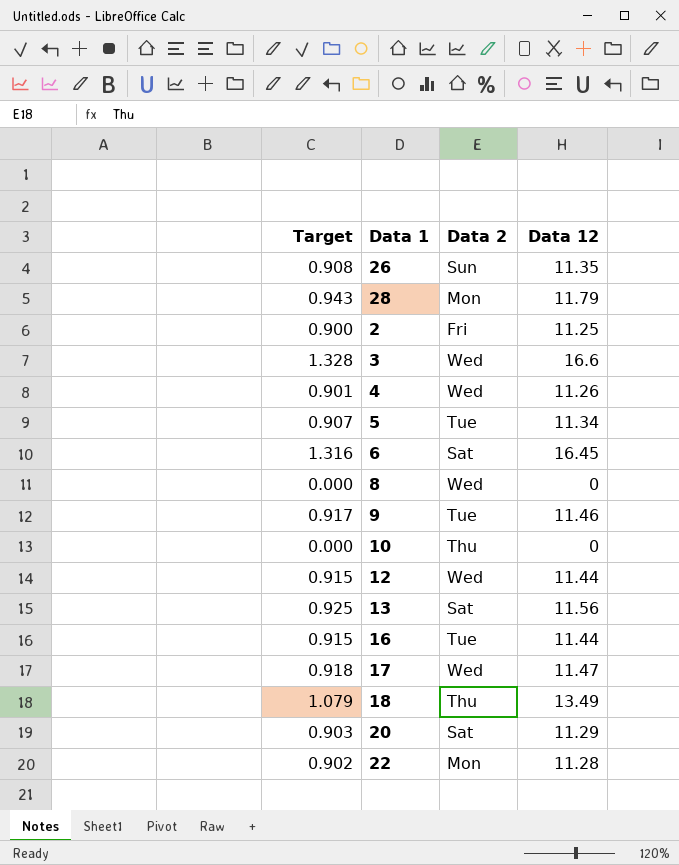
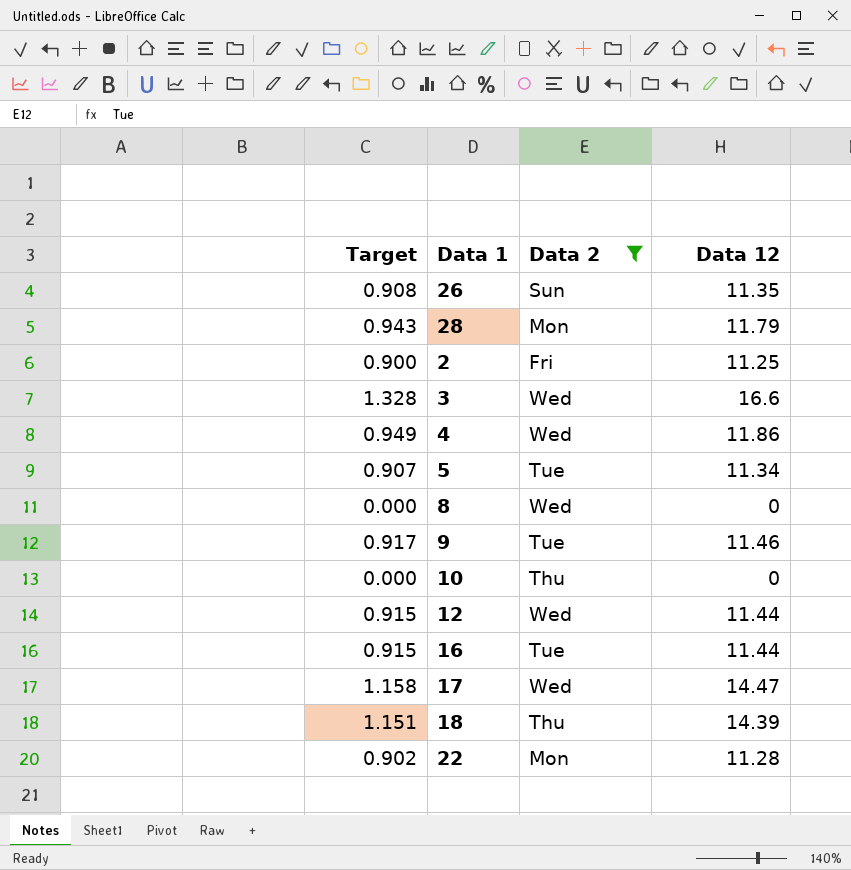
filter: none -> Data 2 != Sat
4 | Target: 0.901 -> 0.949
4 | Data 12: 11.26 -> 11.86
17 | Target: 0.918 -> 1.158
17 | Data 12: 11.47 -> 14.47
18 | Target: 1.079 -> 1.151
18 | Data 12: 13.49 -> 14.39

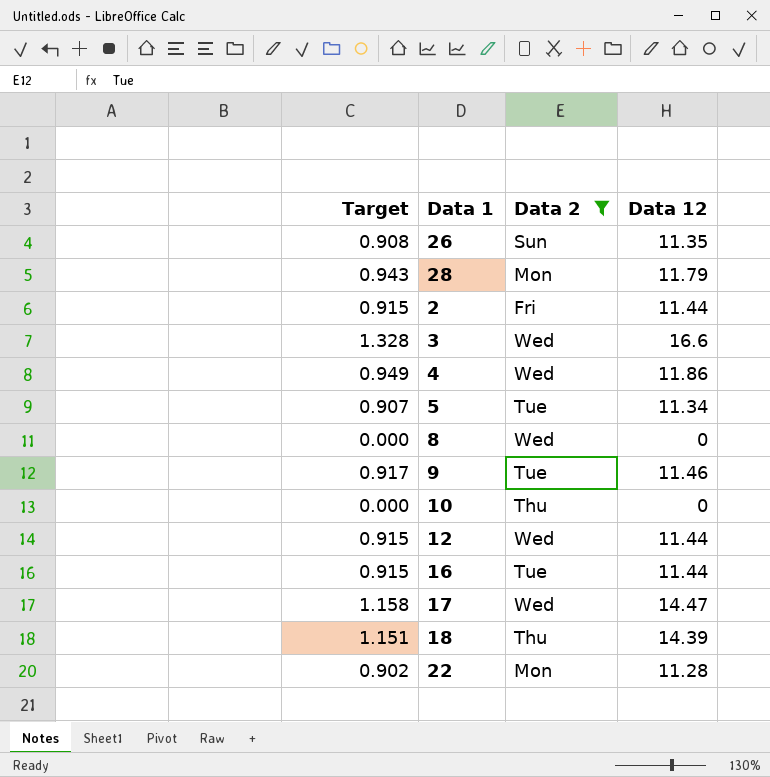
2 | Target: 0.900 -> 0.915
2 | Data 12: 11.25 -> 11.44

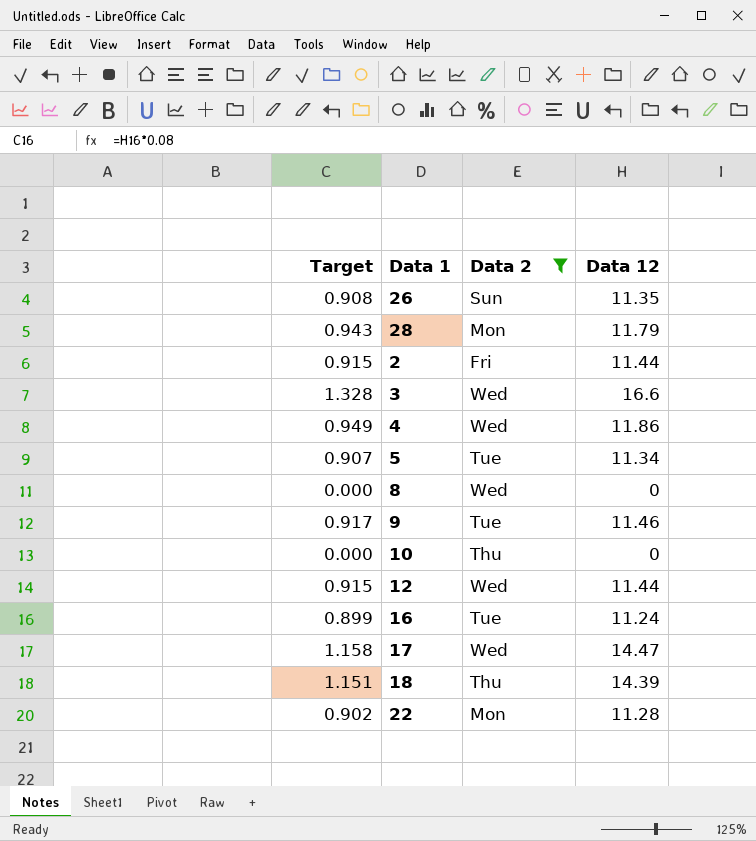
16 | Target: 0.915 -> 0.899
16 | Data 12: 11.44 -> 11.24

